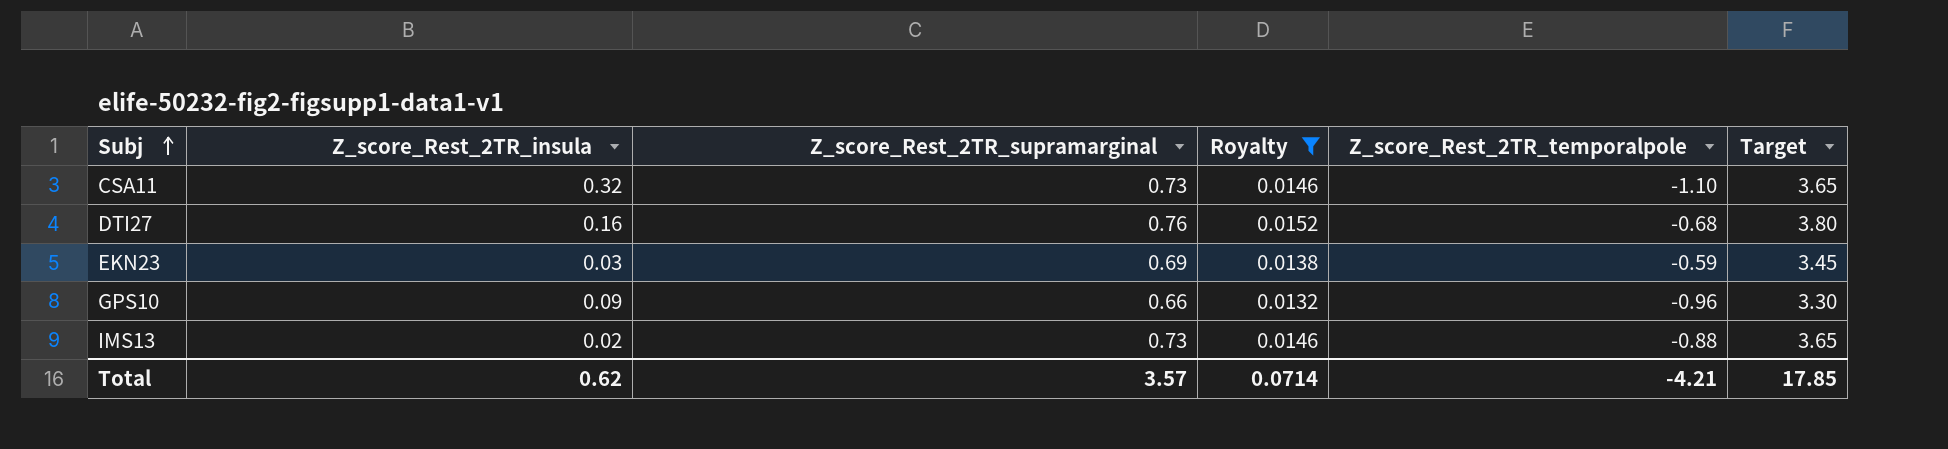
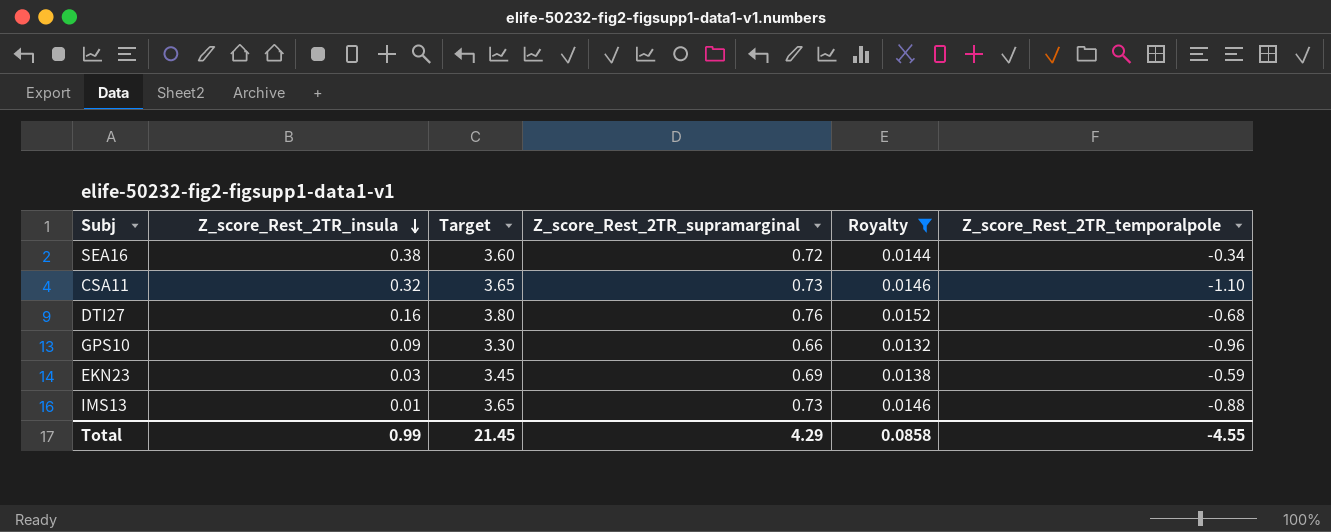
row order: Subj ascending -> Z_score_Rest_2TR_insula descending
column Target | position: 6 -> 3
row SEA16: none -> 0.38 | 3.60 | 0.72 | 0.0144 | -0.34
IMS13 | Z_score_Rest_2TR_insula: 0.02 -> 0.01
Total | Z_score_Rest_2TR_insula: 0.62 -> 0.99
Total | Target: 17.85 -> 21.45
Total | Z_score_Rest_2TR_supramarginal: 3.57 -> 4.29
Total | Royalty: 0.0714 -> 0.0858
Total | Z_score_Rest_2TR_temporalpole: -4.21 -> -4.55

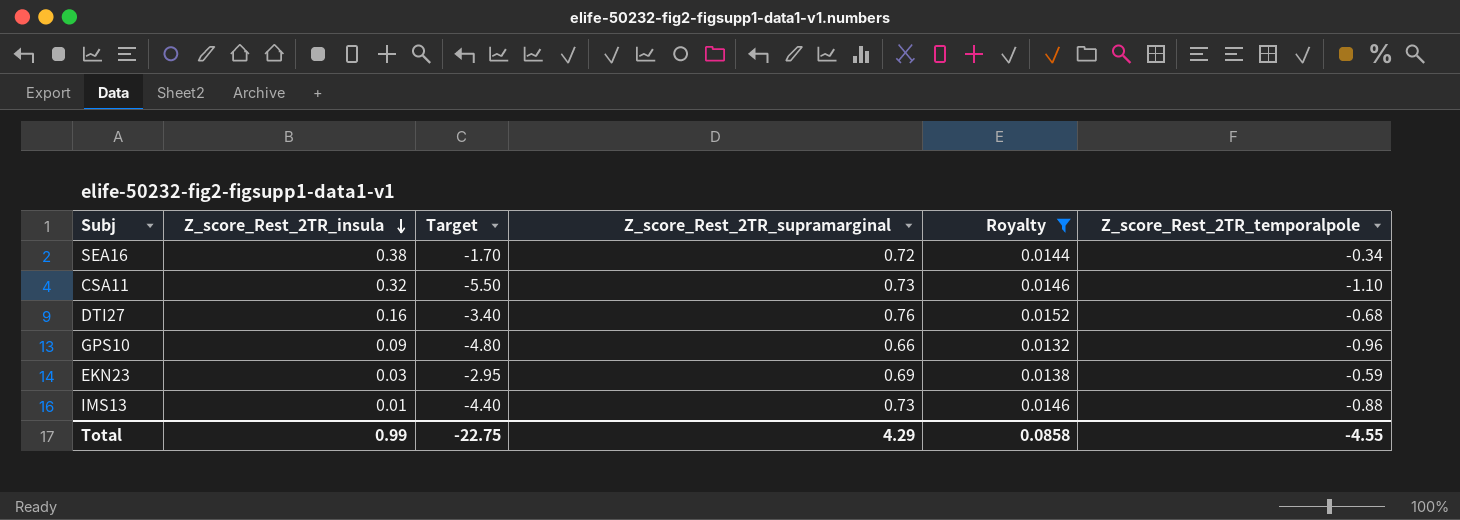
column Target | formula: [Z_score_Rest_2TR_supramarginal] * 5 -> [Z_score_Rest_2TR_temporalpole] * 5
Total | Target: 21.45 -> -22.75

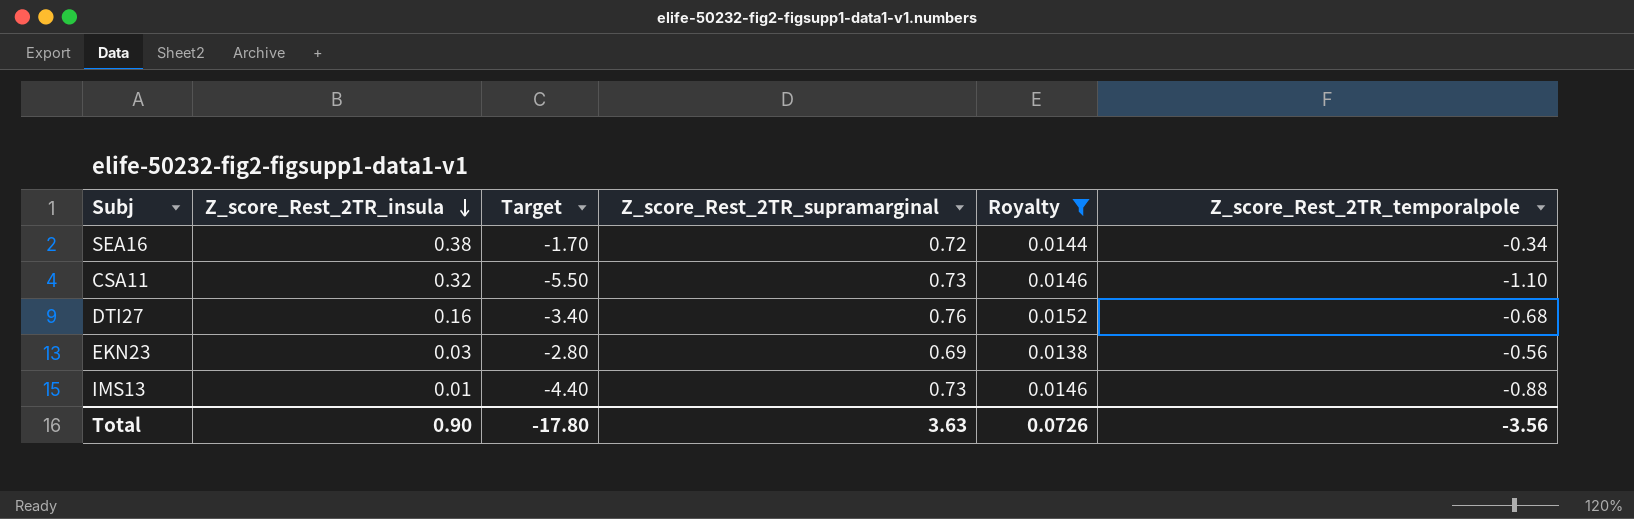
row GPS10: 0.09 | -4.80 | 0.66 | 0.0132 | -0.96 -> none
EKN23 | Target: -2.95 -> -2.80
EKN23 | Z_score_Rest_2TR_temporalpole: -0.59 -> -0.56
Total | Z_score_Rest_2TR_insula: 0.99 -> 0.90
Total | Target: -22.75 -> -17.80
Total | Z_score_Rest_2TR_supramarginal: 4.29 -> 3.63
Total | Royalty: 0.0858 -> 0.0726
Total | Z_score_Rest_2TR_temporalpole: -4.55 -> -3.56

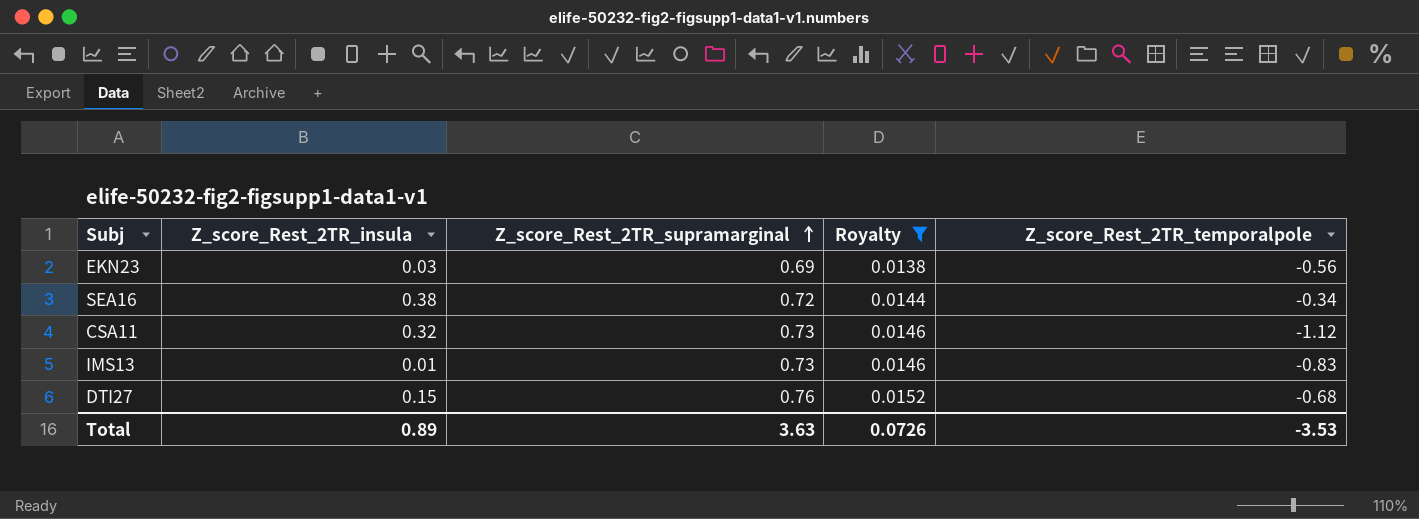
row order: Z_score_Rest_2TR_insula descending -> Z_score_Rest_2TR_supramarginal ascending
column Target | formula: [Z_score_Rest_2TR_temporalpole] * 5 -> none
CSA11 | Z_score_Rest_2TR_temporalpole: -1.10 -> -1.12
IMS13 | Z_score_Rest_2TR_temporalpole: -0.88 -> -0.83
DTI27 | Z_score_Rest_2TR_insula: 0.16 -> 0.15
Total | Z_score_Rest_2TR_insula: 0.90 -> 0.89
Total | Z_score_Rest_2TR_temporalpole: -3.56 -> -3.53

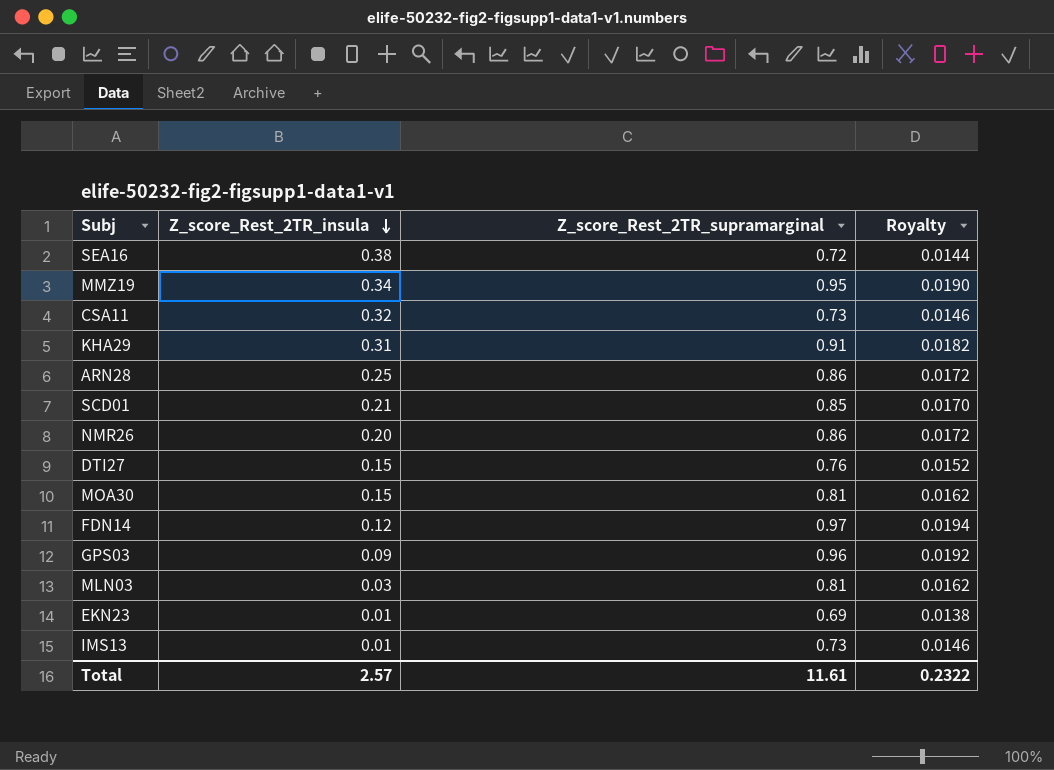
filter: Royalty <= 0.0152 -> none
row order: Z_score_Rest_2TR_supramarginal ascending -> Z_score_Rest_2TR_insula descending
column Z_score_Rest_2TR_temporalpole | position: 5 -> none
EKN23 | Z_score_Rest_2TR_insula: 0.03 -> 0.01
Total | Z_score_Rest_2TR_insula: 0.89 -> 2.57
Total | Z_score_Rest_2TR_supramarginal: 3.63 -> 11.61
Total | Royalty: 0.0726 -> 0.2322

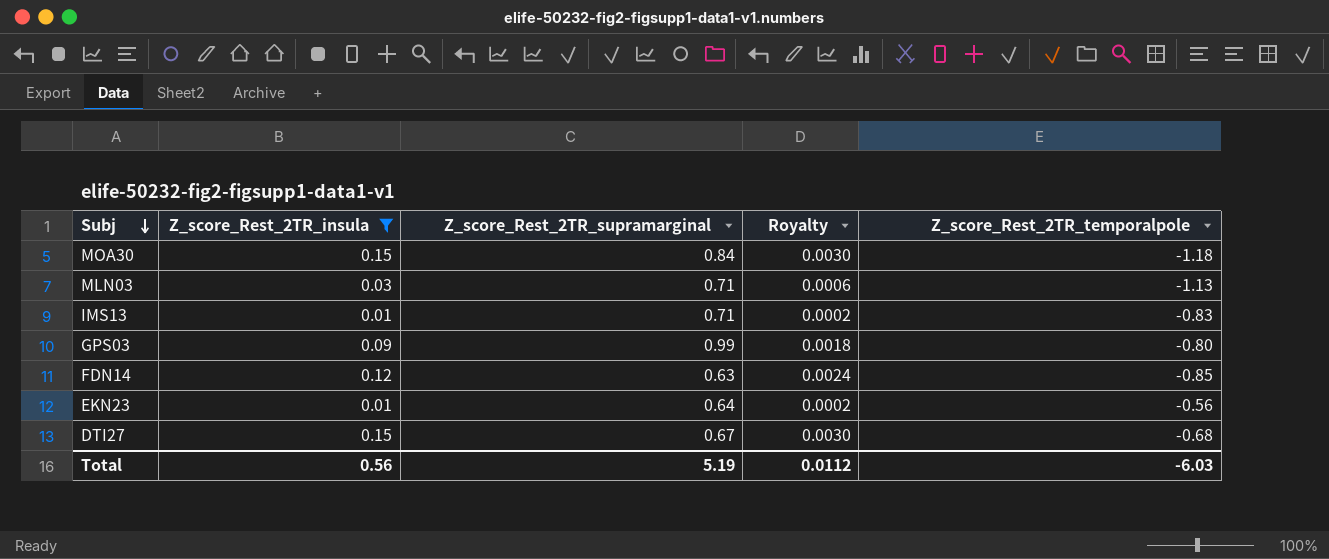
filter: none -> Z_score_Rest_2TR_insula <= 0.15
row order: Z_score_Rest_2TR_insula descending -> Subj descending
column Royalty | formula: [Z_score_Rest_2TR_supramarginal] * 0.02 -> [Z_score_Rest_2TR_insula] * 0.02
column Z_score_Rest_2TR_temporalpole | position: none -> 5
MOA30 | Z_score_Rest_2TR_supramarginal: 0.81 -> 0.84
MLN03 | Z_score_Rest_2TR_supramarginal: 0.81 -> 0.71
IMS13 | Z_score_Rest_2TR_supramarginal: 0.73 -> 0.71
GPS03 | Z_score_Rest_2TR_supramarginal: 0.96 -> 0.99
FDN14 | Z_score_Rest_2TR_supramarginal: 0.97 -> 0.63
EKN23 | Z_score_Rest_2TR_supramarginal: 0.69 -> 0.64
DTI27 | Z_score_Rest_2TR_supramarginal: 0.76 -> 0.67
Total | Z_score_Rest_2TR_insula: 2.57 -> 0.56
Total | Z_score_Rest_2TR_supramarginal: 11.61 -> 5.19
Total | Royalty: 0.2322 -> 0.0112

